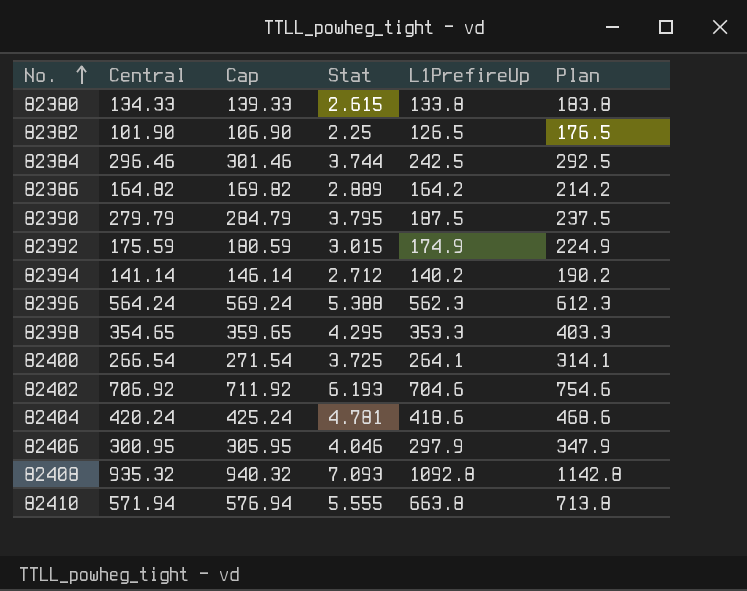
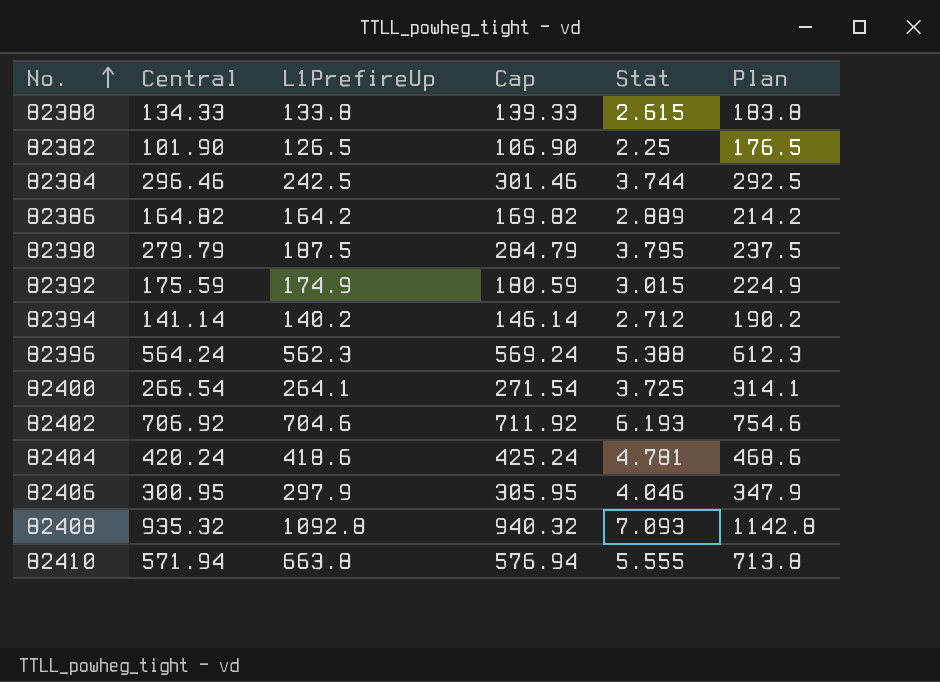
column L1PrefireUp | position: 5 -> 3
row 82398: 354.65 | 359.65 | 4.295 | 353.3 | 403.3 -> none

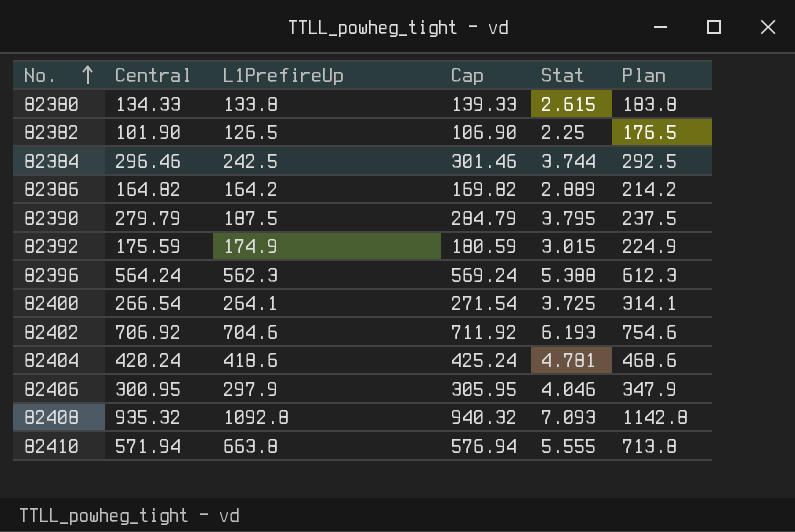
row 82394: 141.14 | 140.2 | 146.14 | 2.712 | 190.2 -> none

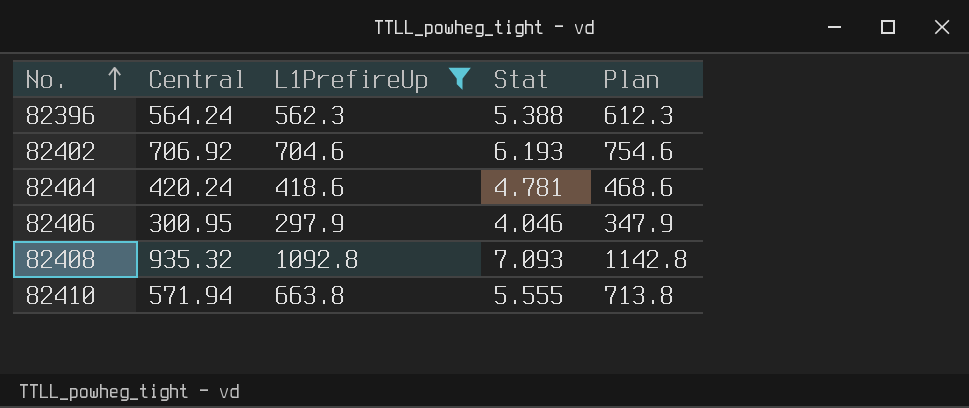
filter: none -> L1PrefireUp >= 297.9
column Cap | formula: [Central] + 5 -> none

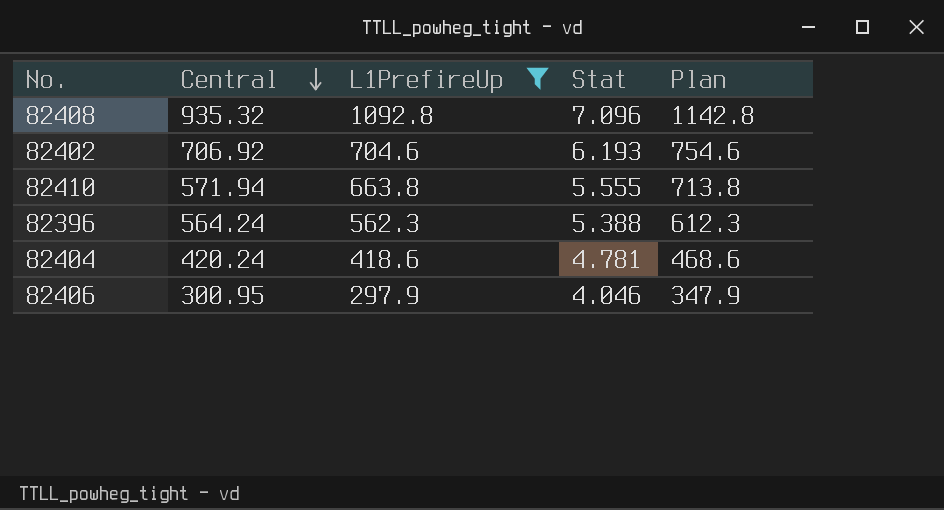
row order: No. ascending -> Central descending
82408 | Stat: 7.093 -> 7.096

